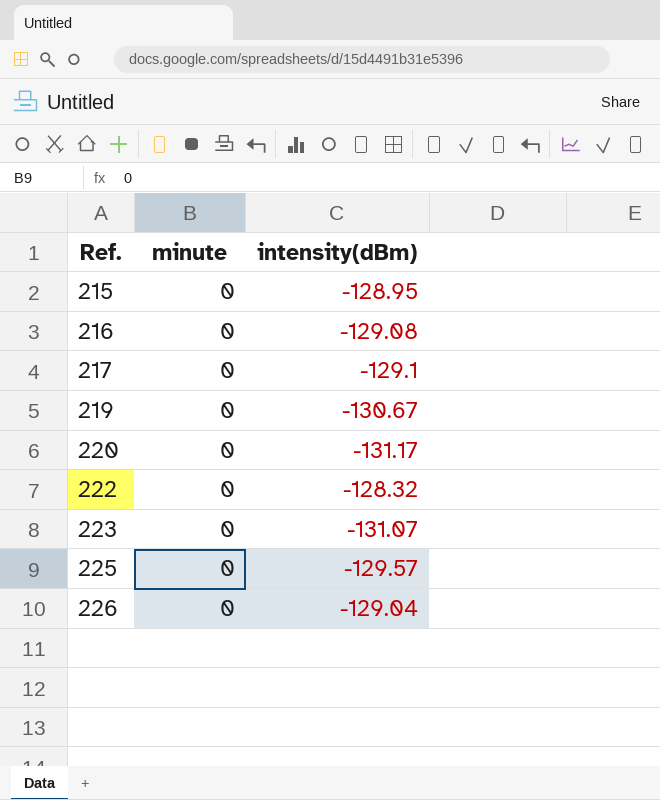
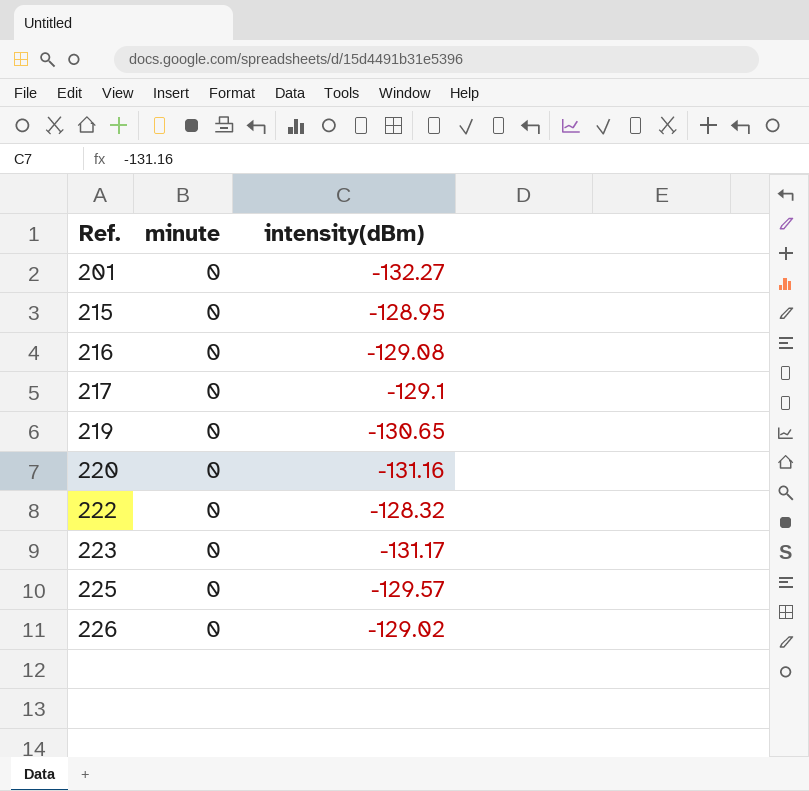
row 201: none -> 0 | -132.27
219 | intensity(dBm): -130.67 -> -130.65
220 | intensity(dBm): -131.17 -> -131.16
223 | intensity(dBm): -131.07 -> -131.17
226 | intensity(dBm): -129.04 -> -129.02

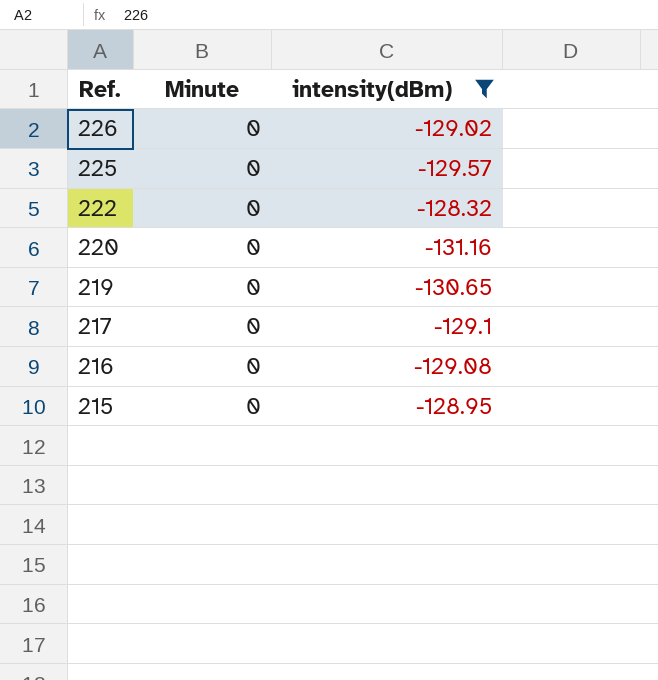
filter: none -> intensity(dBm) >= -131.16
row order: Ref. ascending -> Ref. descending
column name: minute -> Minute

